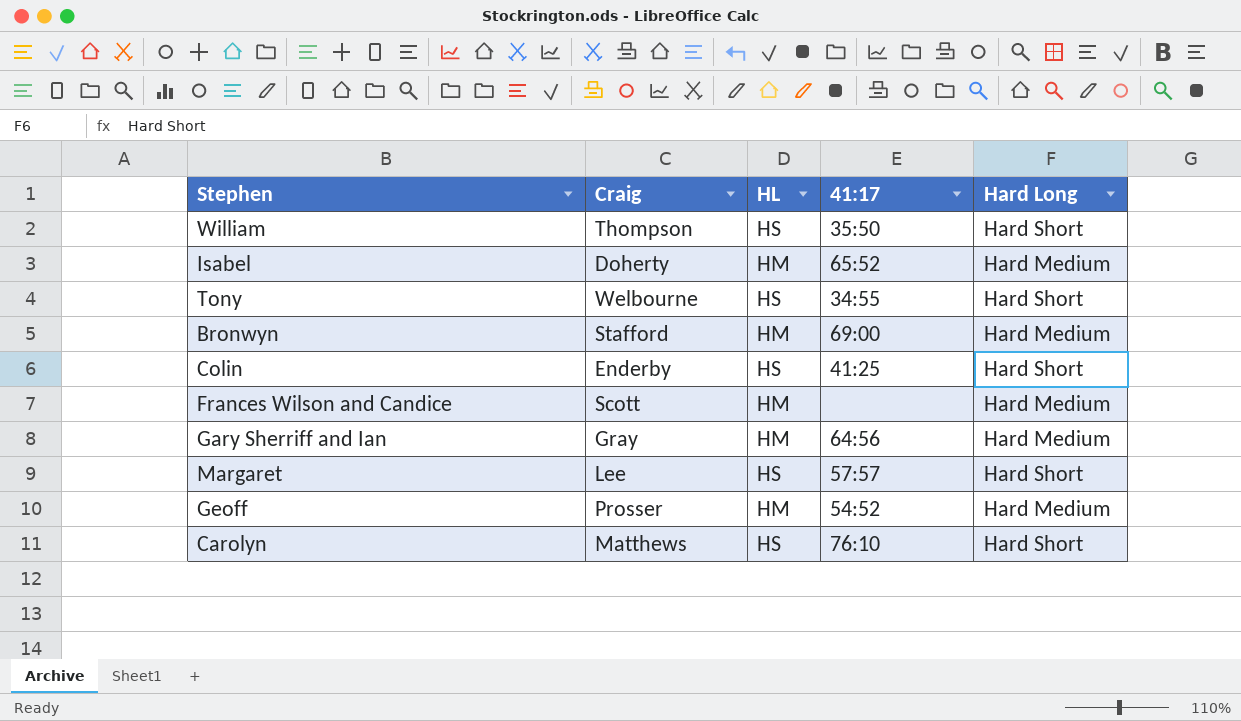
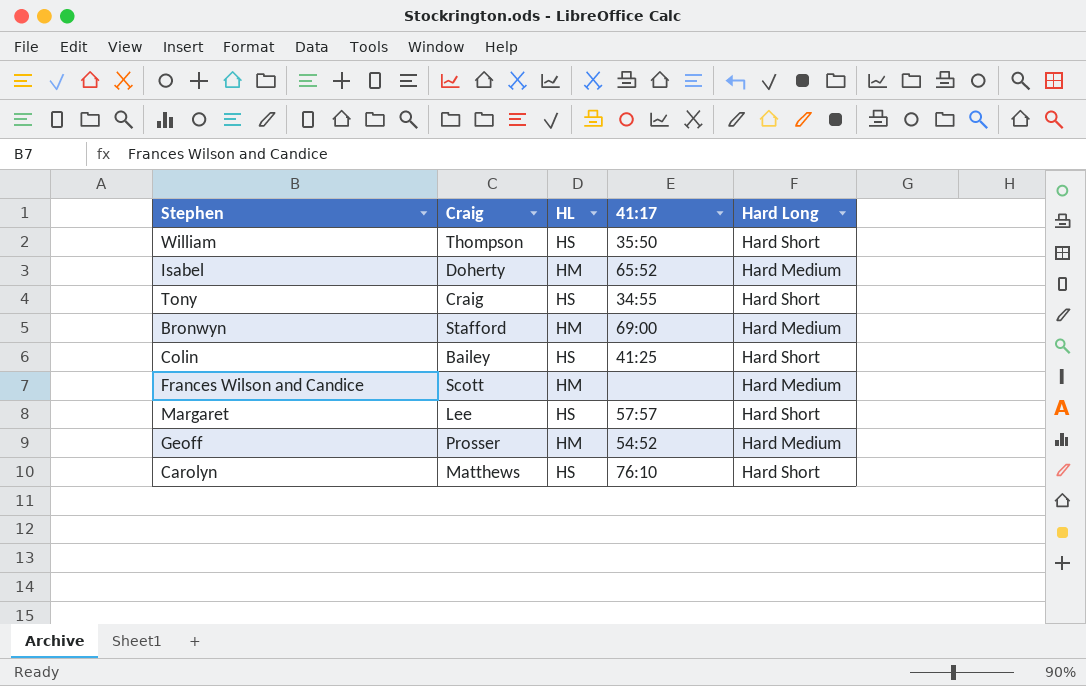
row Gary Sherriff and Ian: Gray | HM | 64:56 | Hard Medium -> none
Tony | Craig: Welbourne -> Craig
Colin | Craig: Enderby -> Bailey

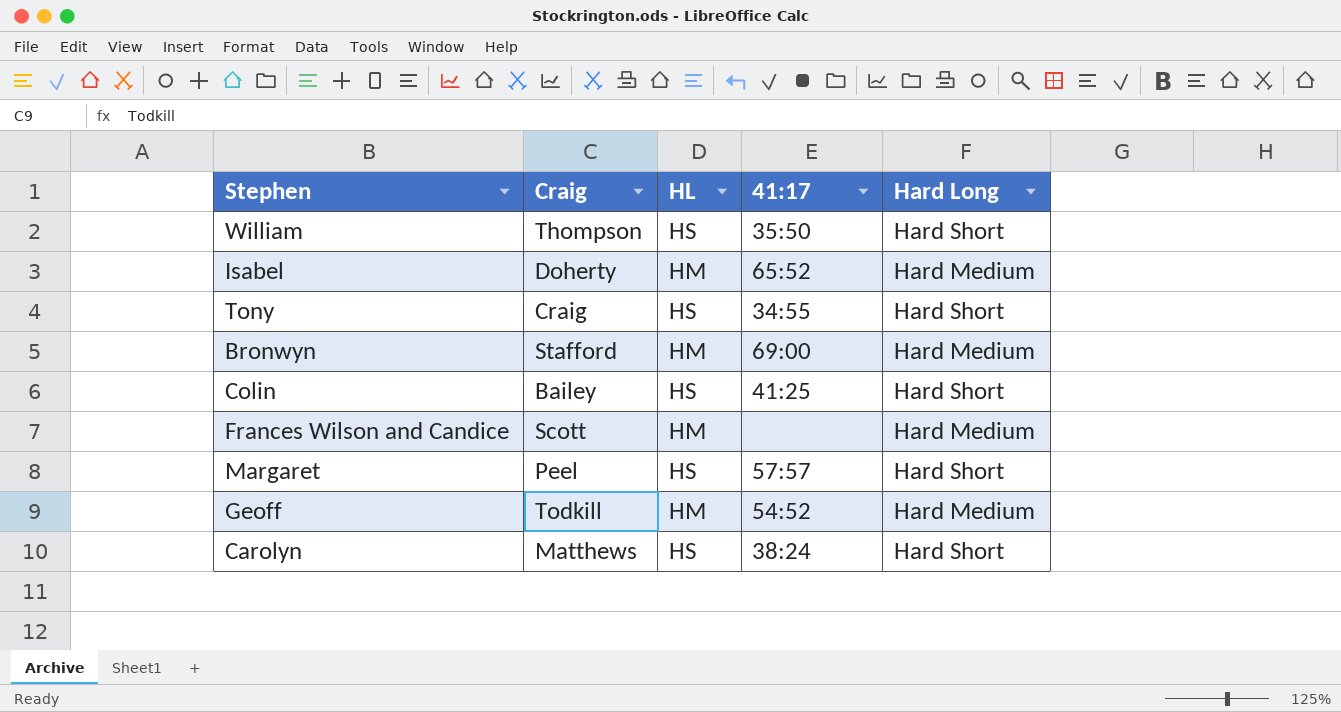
Margaret | Craig: Lee -> Peel
Geoff | Craig: Prosser -> Todkill
Carolyn | 41:17: 76:10 -> 38:24

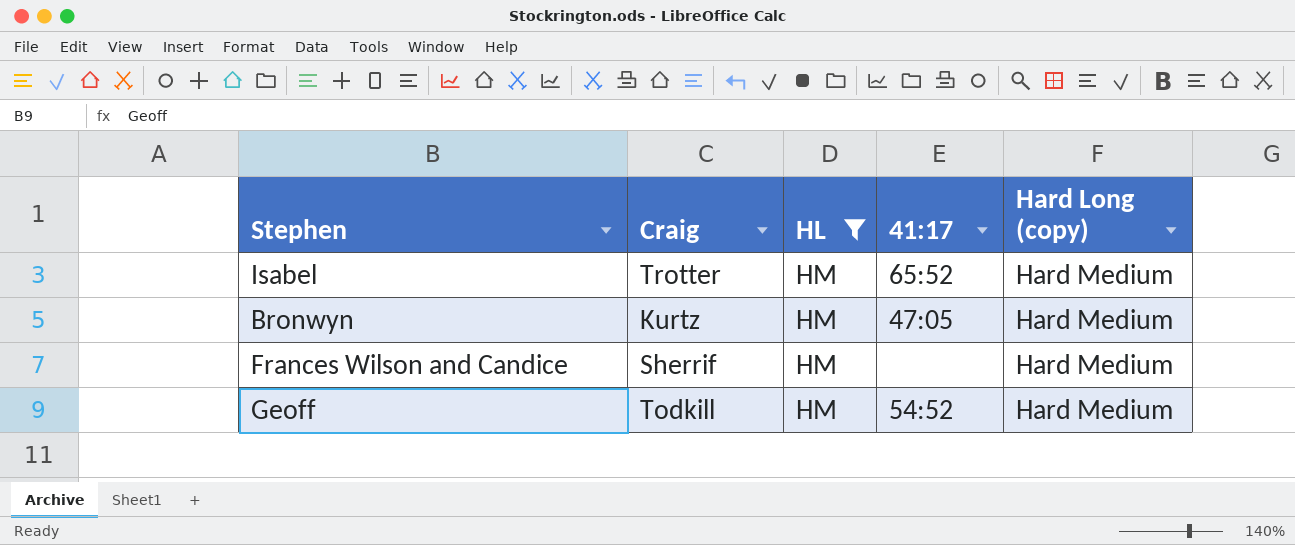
filter: none -> HL = HM
column name: Hard Long -> Hard Long (copy)
Isabel | Craig: Doherty -> Trotter
Bronwyn | Craig: Stafford -> Kurtz
Bronwyn | 41:17: 69:00 -> 47:05
Frances Wilson and Candice | Craig: Scott -> Sherrif

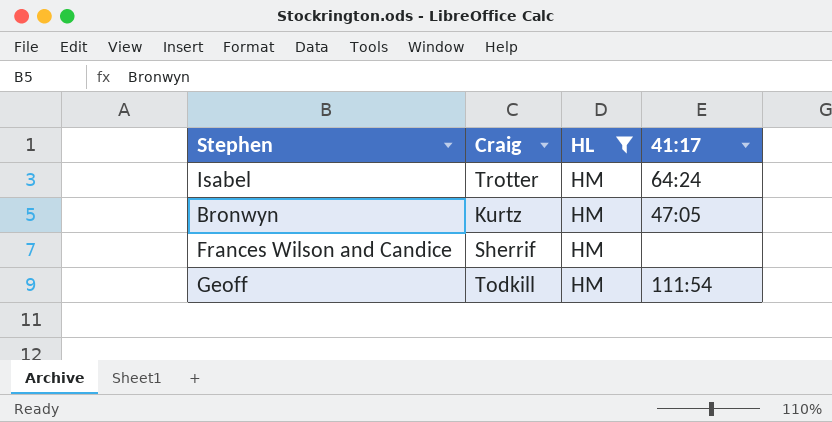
column Hard Long (copy) | position: 5 -> none
Isabel | 41:17: 65:52 -> 64:24
Geoff | 41:17: 54:52 -> 111:54

